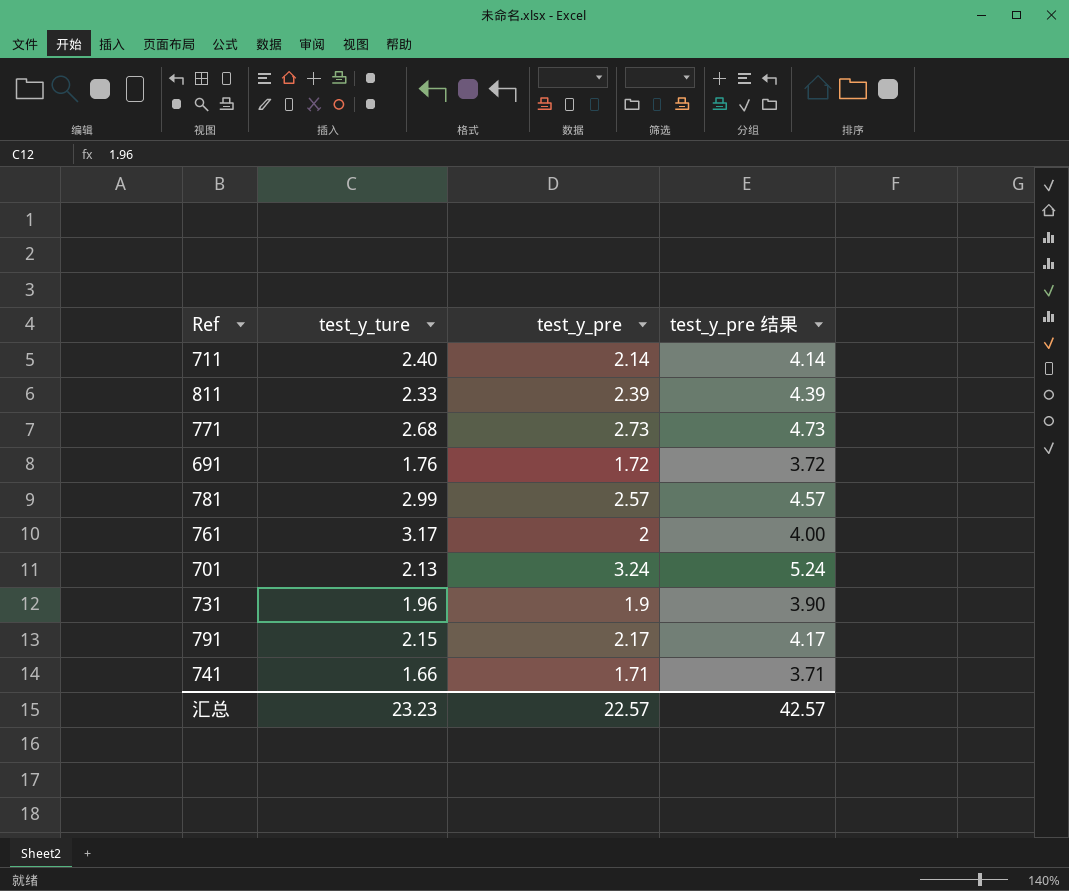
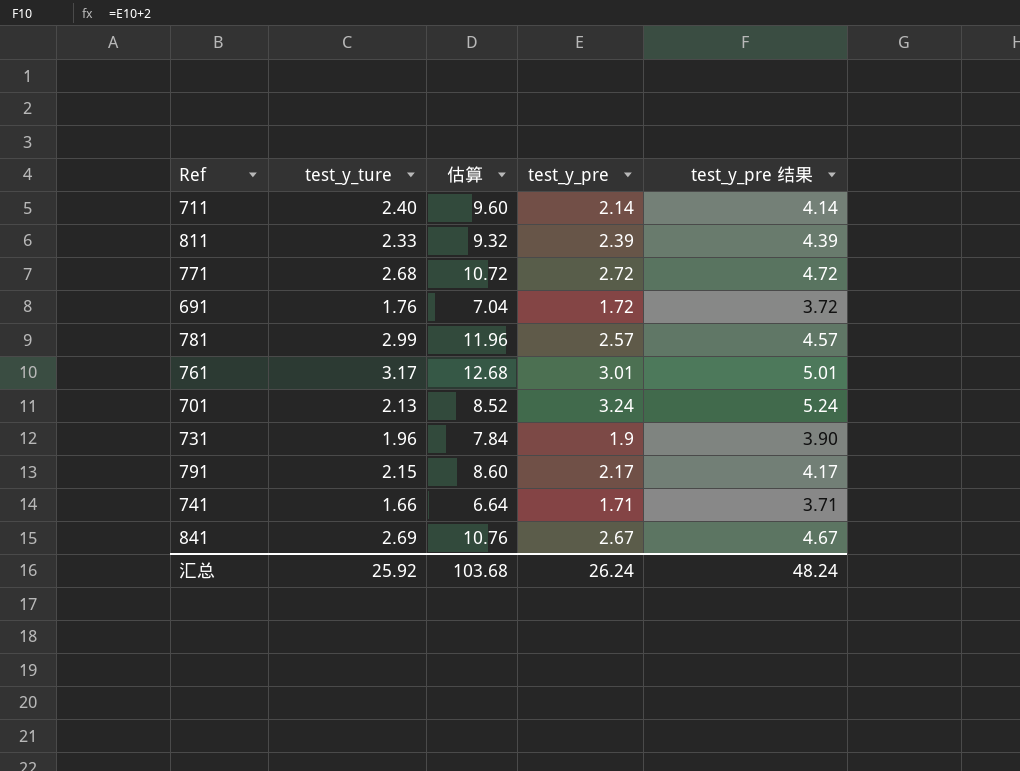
column 估算 | formula: none -> [test_y_ture] * 4
771 | test_y_pre: 2.73 -> 2.72
771 | test_y_pre 结果: 4.73 -> 4.72
761 | test_y_pre: 2 -> 3.01
761 | test_y_pre 结果: 4.00 -> 5.01
row 841: none -> 2.69 | 10.76 | 2.67 | 4.67
汇总 | test_y_ture: 23.23 -> 25.92
汇总 | test_y_pre: 22.57 -> 26.24
汇总 | test_y_pre 结果: 42.57 -> 48.24

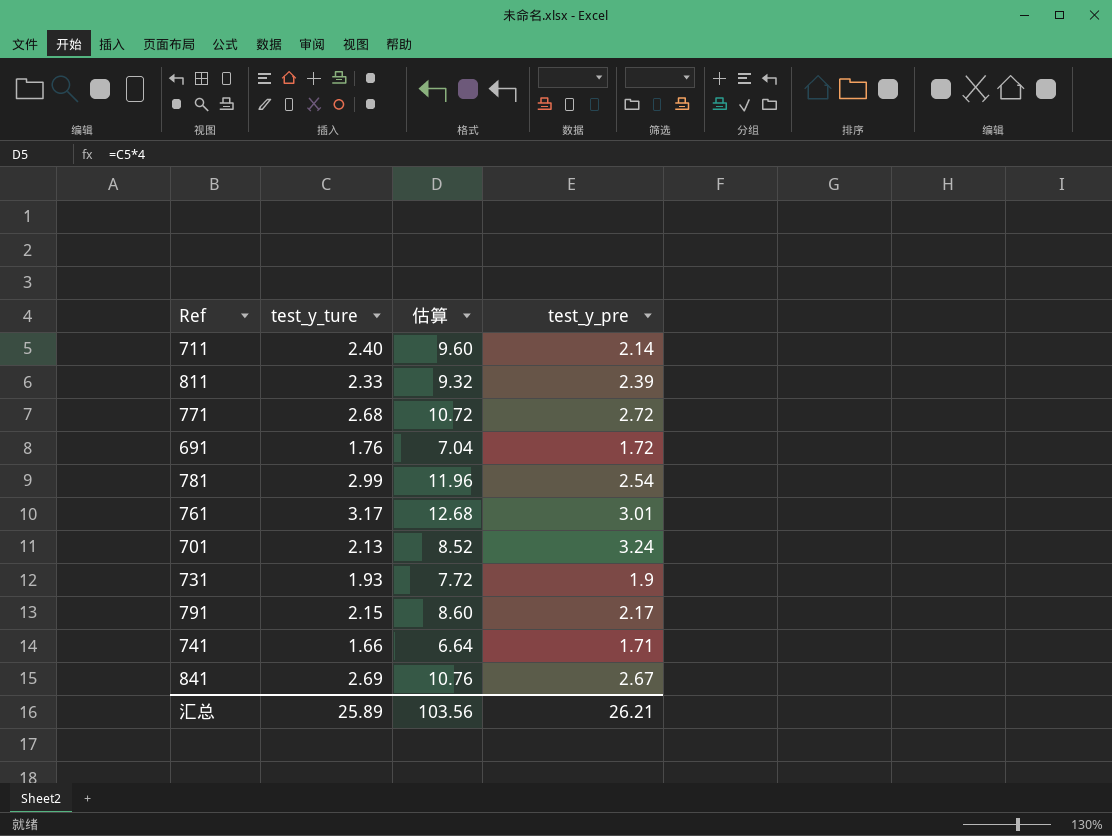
column test_y_pre 结果 | formula: [test_y_pre] + 2 -> none
781 | test_y_pre: 2.57 -> 2.54
731 | test_y_ture: 1.96 -> 1.93
731 | 估算: 7.84 -> 7.72
汇总 | test_y_ture: 25.92 -> 25.89
汇总 | 估算: 103.68 -> 103.56
汇总 | test_y_pre: 26.24 -> 26.21

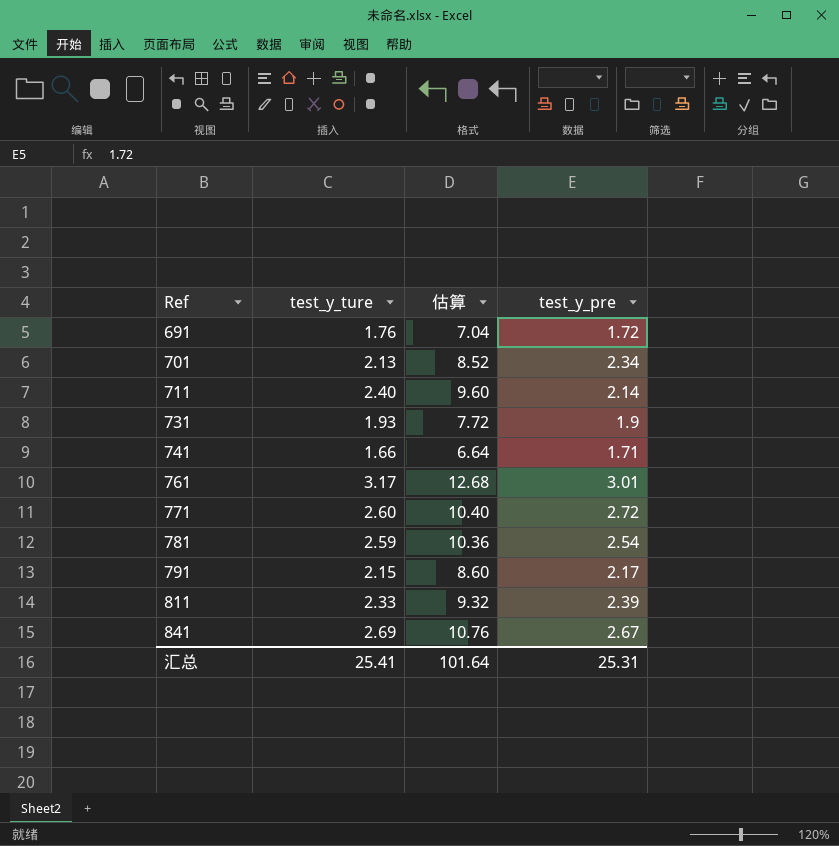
row order: none -> Ref ascending
701 | test_y_pre: 3.24 -> 2.34
771 | test_y_ture: 2.68 -> 2.60
771 | 估算: 10.72 -> 10.40
781 | test_y_ture: 2.99 -> 2.59
781 | 估算: 11.96 -> 10.36
汇总 | test_y_ture: 25.89 -> 25.41
汇总 | 估算: 103.56 -> 101.64
汇总 | test_y_pre: 26.21 -> 25.31

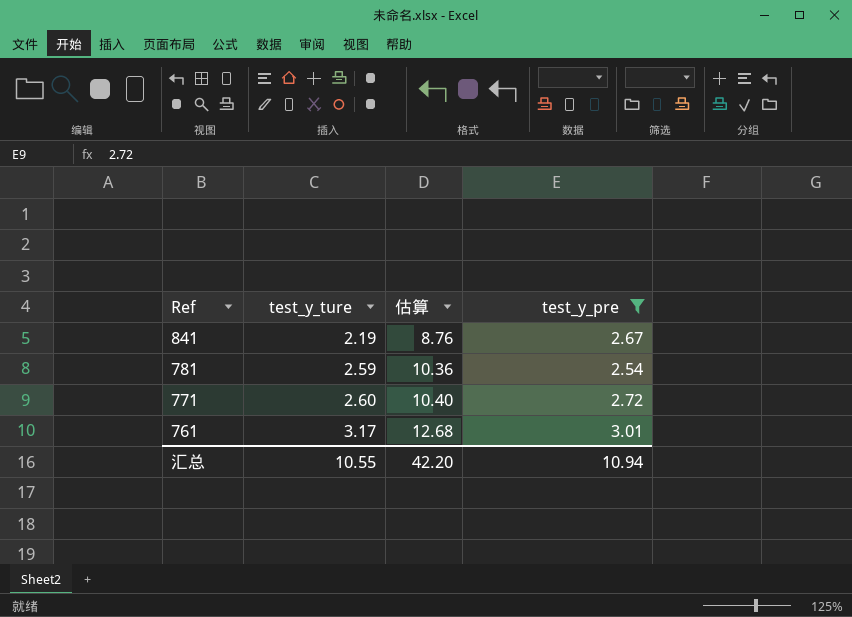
filter: none -> test_y_pre >= 2.54
row order: Ref ascending -> Ref descending
841 | test_y_ture: 2.69 -> 2.19
841 | 估算: 10.76 -> 8.76
汇总 | test_y_ture: 25.41 -> 10.55
汇总 | 估算: 101.64 -> 42.20
汇总 | test_y_pre: 25.31 -> 10.94

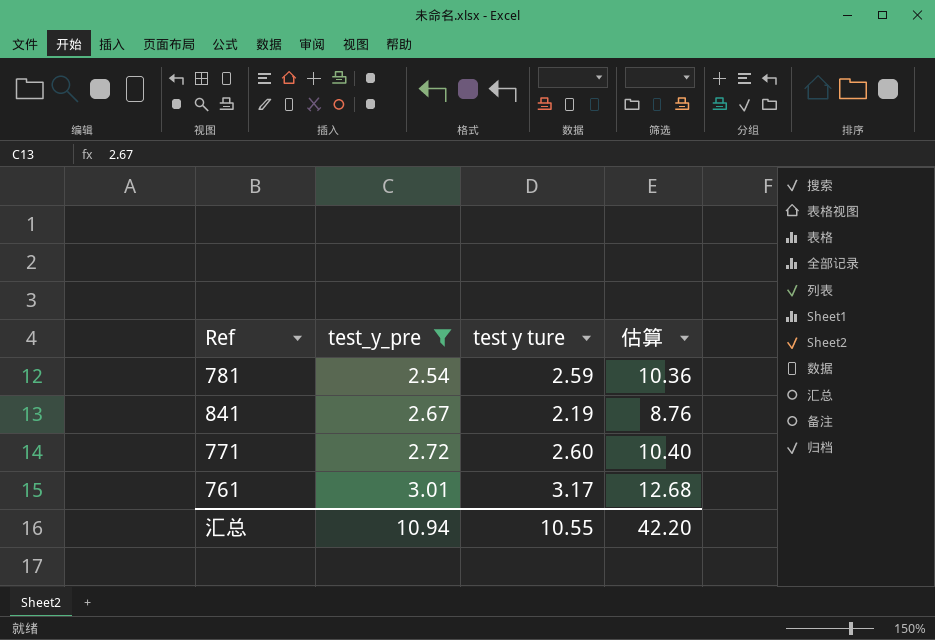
row order: Ref descending -> test_y_pre ascending
column test_y_pre | position: 4 -> 2
column name: test_y_ture -> test y ture

